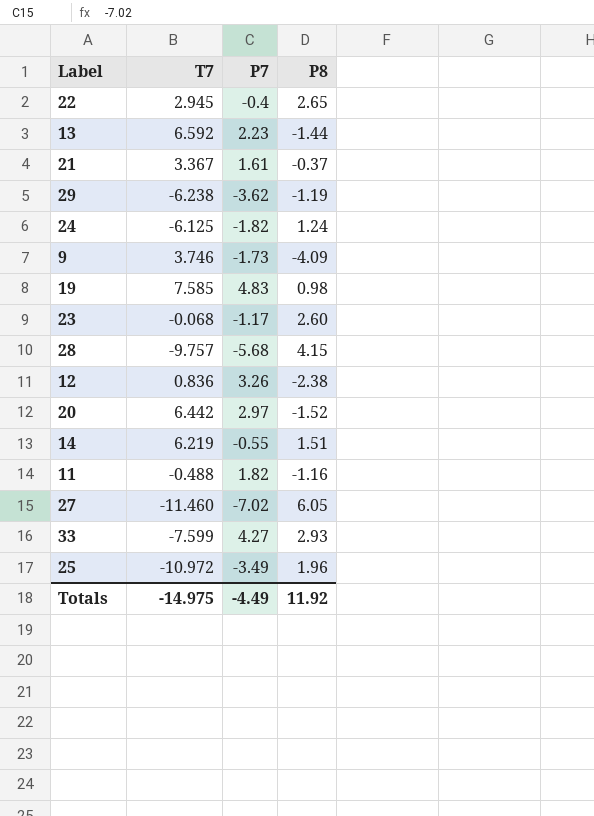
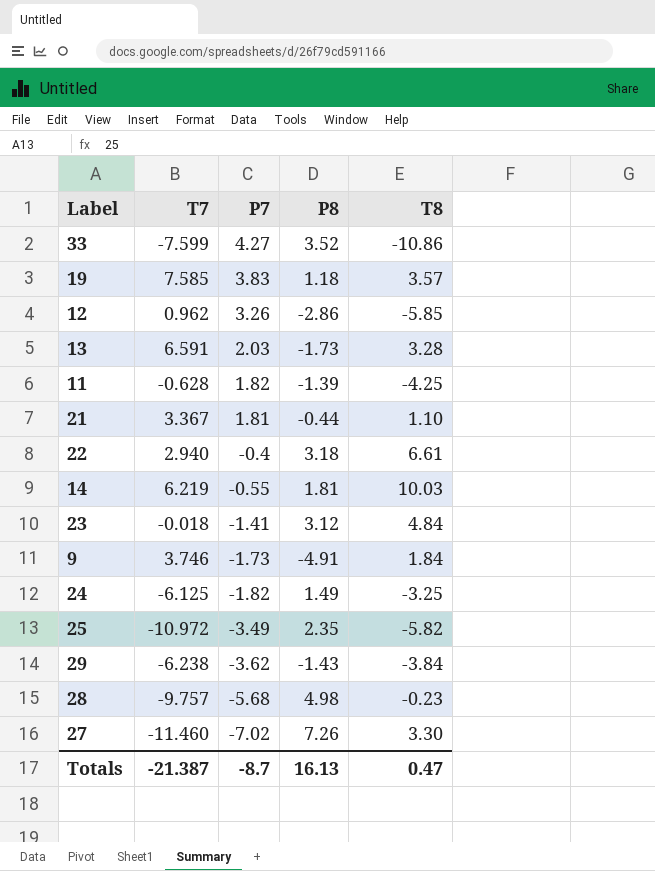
row order: none -> P7 descending
column T8 | position: none -> 5
row 20: 6.442 | 2.97 | -1.52 -> none
33 | P8: 2.93 -> 3.52
19 | P7: 4.83 -> 3.83
19 | P8: 0.98 -> 1.18
12 | T7: 0.836 -> 0.962
12 | P8: -2.38 -> -2.86
13 | T7: 6.592 -> 6.591
13 | P7: 2.23 -> 2.03
13 | P8: -1.44 -> -1.73
11 | T7: -0.488 -> -0.628
11 | P8: -1.16 -> -1.39
21 | P7: 1.61 -> 1.81
21 | P8: -0.37 -> -0.44
22 | T7: 2.945 -> 2.940
22 | P8: 2.65 -> 3.18
14 | P8: 1.51 -> 1.81
23 | T7: -0.068 -> -0.018
23 | P7: -1.17 -> -1.41
23 | P8: 2.60 -> 3.12
9 | P8: -4.09 -> -4.91
24 | P8: 1.24 -> 1.49
25 | P8: 1.96 -> 2.35
29 | P8: -1.19 -> -1.43
28 | P8: 4.15 -> 4.98
27 | P8: 6.05 -> 7.26
Totals | T7: -14.975 -> -21.387
Totals | P7: -4.49 -> -8.7
Totals | P8: 11.92 -> 16.13

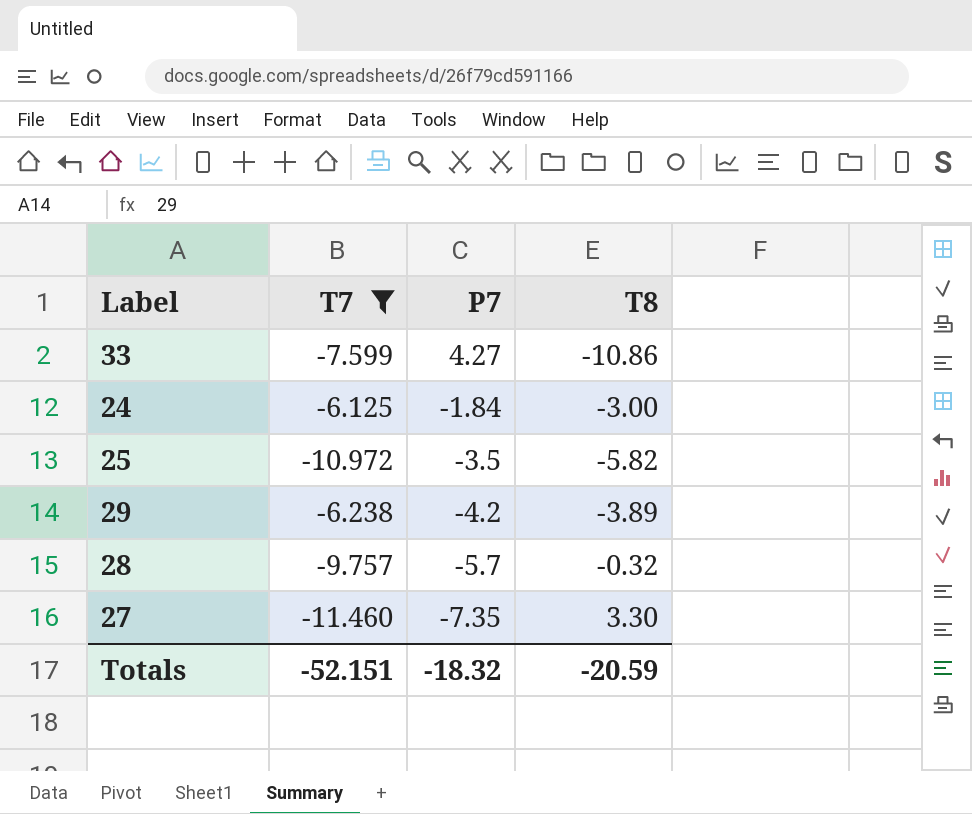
filter: none -> T7 <= -6.125
column P8 | position: 4 -> none
24 | P7: -1.82 -> -1.84
24 | T8: -3.25 -> -3.00
25 | P7: -3.49 -> -3.5
29 | P7: -3.62 -> -4.2
29 | T8: -3.84 -> -3.89
28 | P7: -5.68 -> -5.7
28 | T8: -0.23 -> -0.32
27 | P7: -7.02 -> -7.35
Totals | T7: -21.387 -> -52.151
Totals | P7: -8.7 -> -18.32
Totals | T8: 0.47 -> -20.59

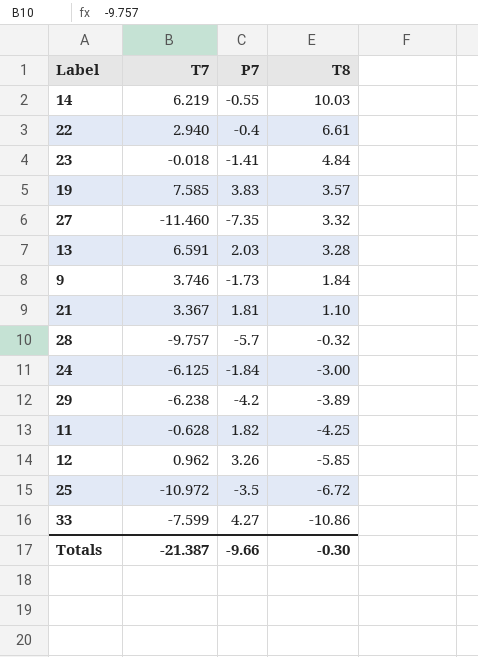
filter: T7 <= -6.125 -> none
row order: P7 descending -> T8 descending
27 | T8: 3.30 -> 3.32
25 | T8: -5.82 -> -6.72
Totals | T7: -52.151 -> -21.387
Totals | P7: -18.32 -> -9.66
Totals | T8: -20.59 -> -0.30

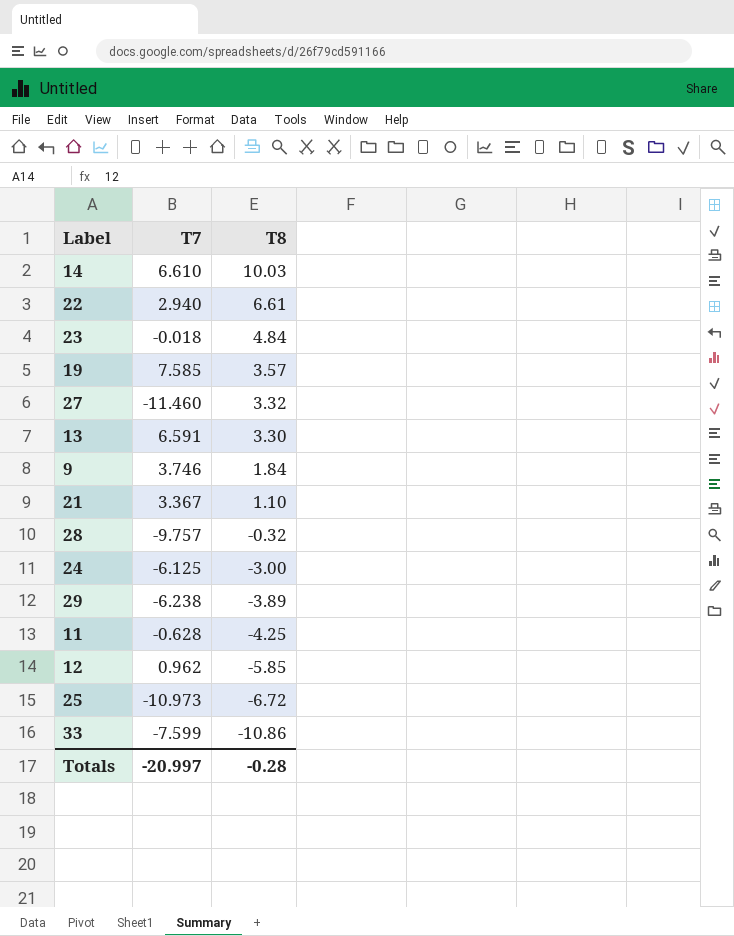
column P7 | position: 3 -> none
14 | T7: 6.219 -> 6.610
13 | T8: 3.28 -> 3.30
25 | T7: -10.972 -> -10.973
Totals | T7: -21.387 -> -20.997
Totals | T8: -0.30 -> -0.28

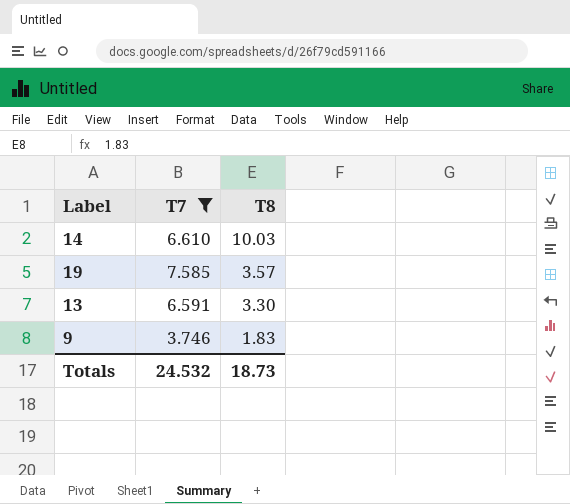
filter: none -> T7 >= 3.746
9 | T8: 1.84 -> 1.83
Totals | T7: -20.997 -> 24.532
Totals | T8: -0.28 -> 18.73

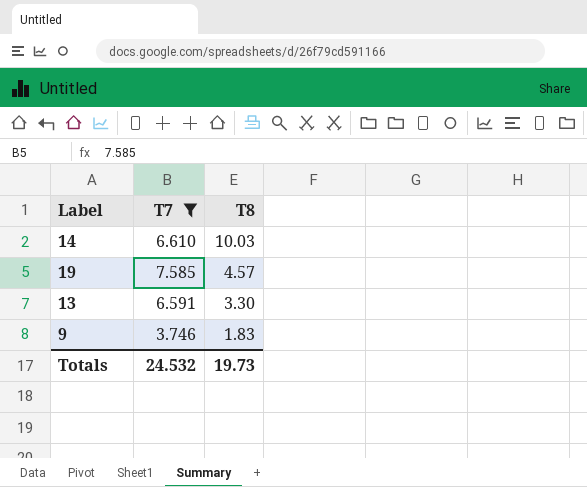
19 | T8: 3.57 -> 4.57
Totals | T8: 18.73 -> 19.73

